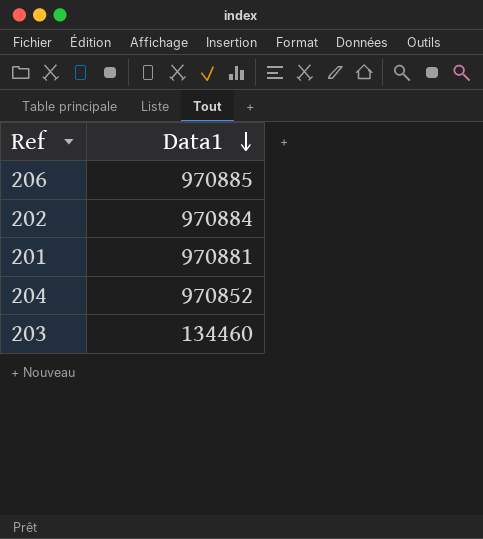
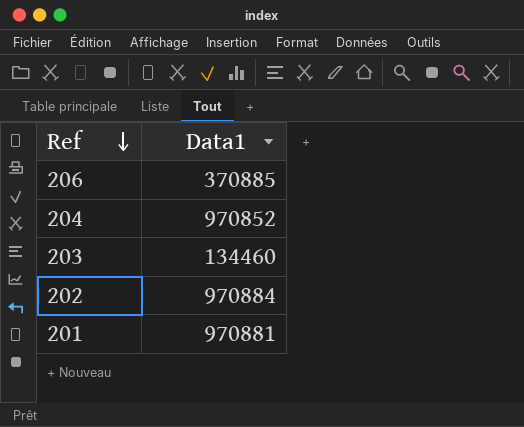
row order: Data1 descending -> Ref descending
206 | Data1: 970885 -> 370885

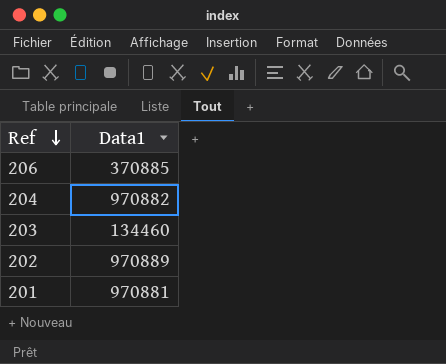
204 | Data1: 970852 -> 970882
202 | Data1: 970884 -> 970889

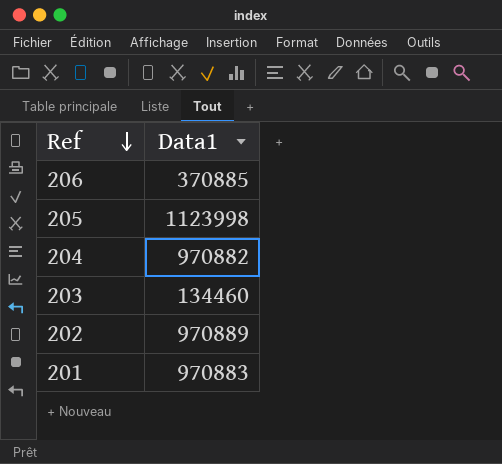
row 205: none -> 1123998
201 | Data1: 970881 -> 970883

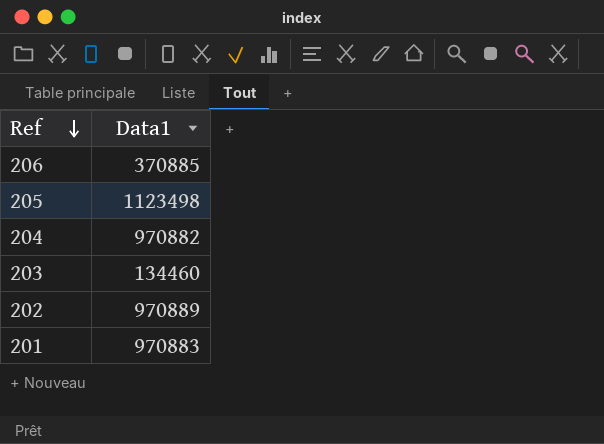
205 | Data1: 1123998 -> 1123498

